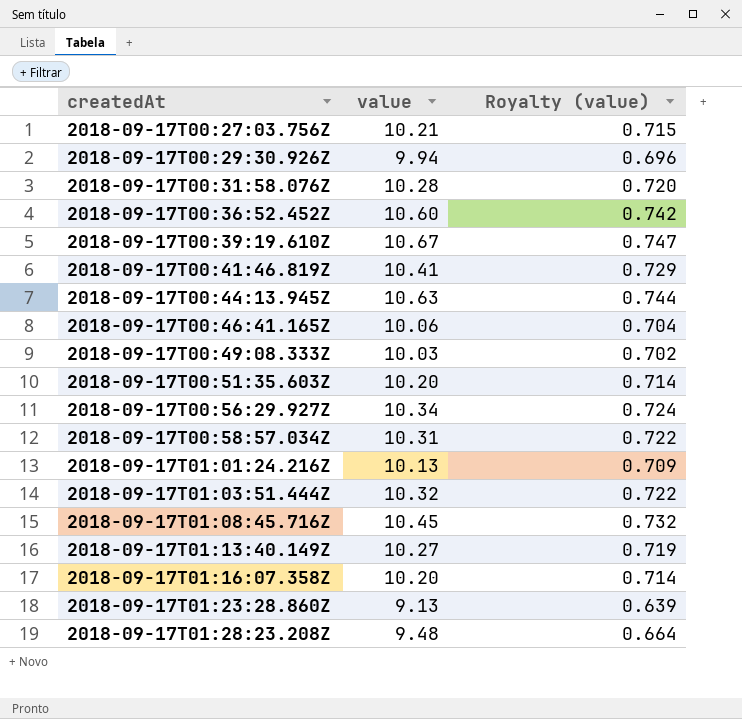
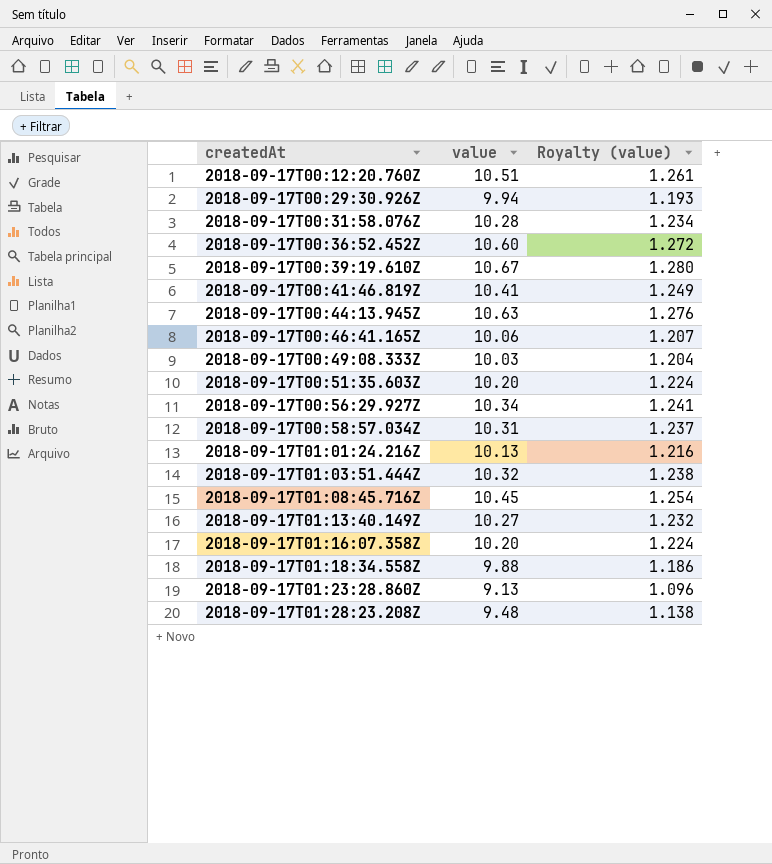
column Royalty (value) | formula: [value] * 0.07 -> [value] * 0.12
row 2018-09-17T00:27:03.756Z: 10.21 | 0.715 -> none
row 2018-09-17T00:12:20.760Z: none -> 10.51 | 1.261
row 2018-09-17T01:18:34.558Z: none -> 9.88 | 1.186

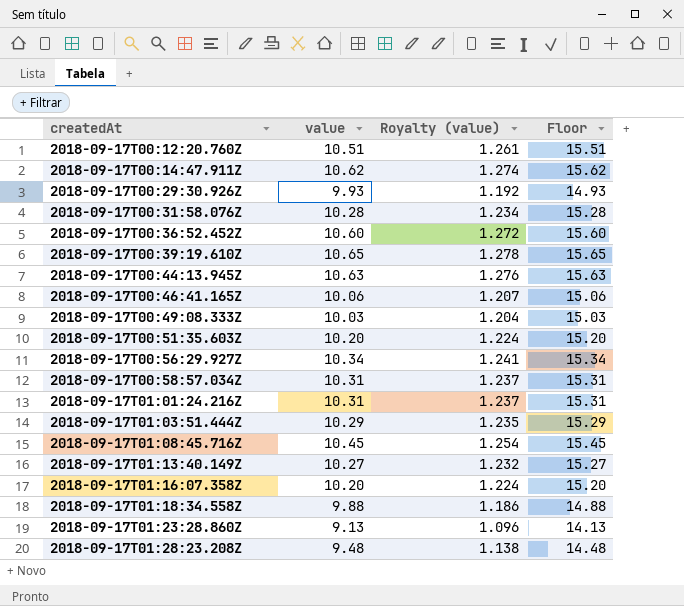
column Floor | formula: none -> [value] + 5
row 2018-09-17T00:41:46.819Z: 10.41 | 1.249 -> none
row 2018-09-17T00:14:47.911Z: none -> 10.62 | 1.274 | 15.62
2018-09-17T00:29:30.926Z | value: 9.94 -> 9.93
2018-09-17T00:29:30.926Z | Royalty (value): 1.193 -> 1.192
2018-09-17T00:39:19.610Z | value: 10.67 -> 10.65
2018-09-17T00:39:19.610Z | Royalty (value): 1.280 -> 1.278
2018-09-17T01:01:24.216Z | value: 10.13 -> 10.31
2018-09-17T01:01:24.216Z | Royalty (value): 1.216 -> 1.237
2018-09-17T01:03:51.444Z | value: 10.32 -> 10.29
2018-09-17T01:03:51.444Z | Royalty (value): 1.238 -> 1.235

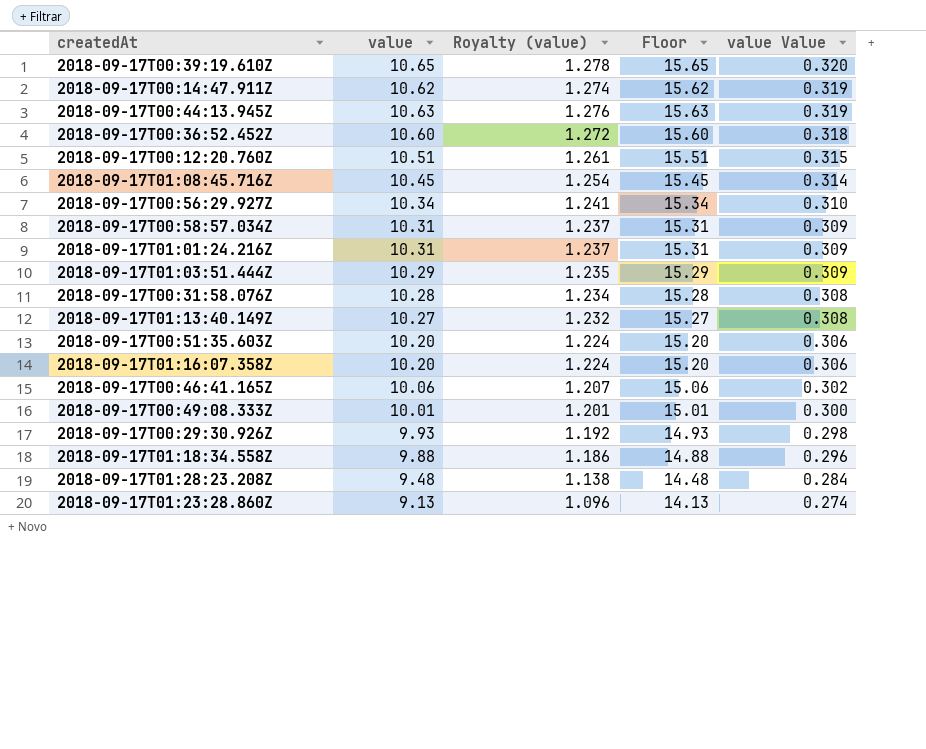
row order: createdAt ascending -> value Value descending
column value Value | formula: none -> [value] * 0.03
2018-09-17T00:49:08.333Z | value: 10.03 -> 10.01
2018-09-17T00:49:08.333Z | Royalty (value): 1.204 -> 1.201
2018-09-17T00:49:08.333Z | Floor: 15.03 -> 15.01

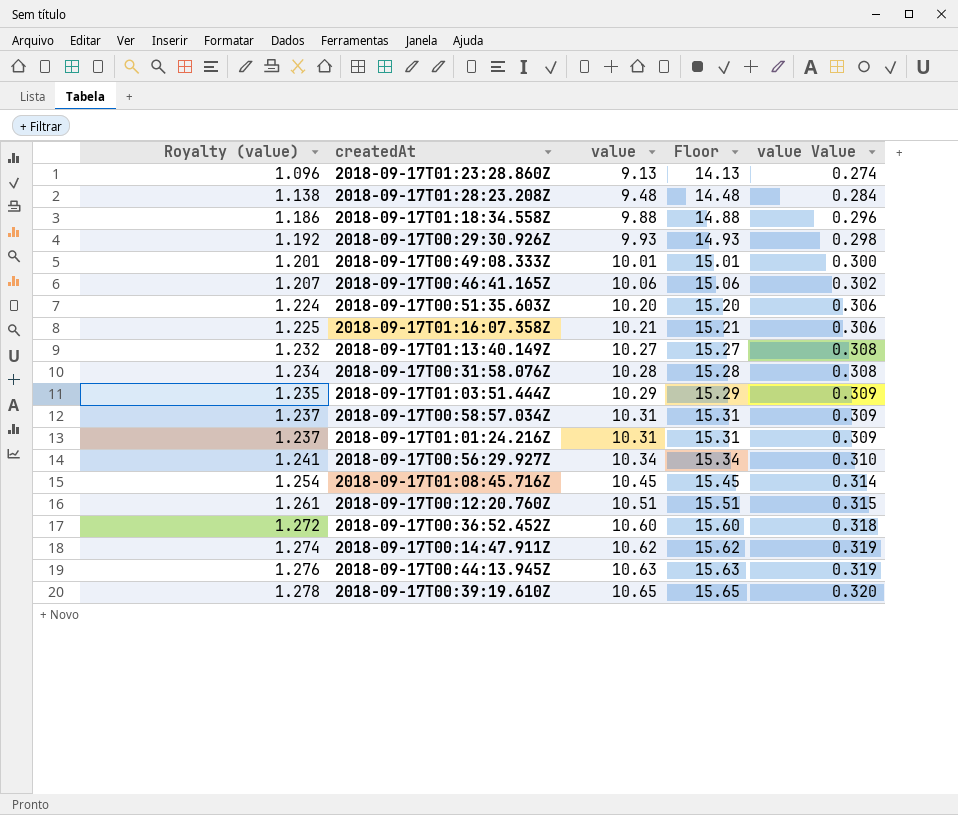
row order: value Value descending -> Royalty (value) ascending
column Royalty (value) | position: 3 -> 1
2018-09-17T01:16:07.358Z | Royalty (value): 1.224 -> 1.225
2018-09-17T01:16:07.358Z | value: 10.20 -> 10.21
2018-09-17T01:16:07.358Z | Floor: 15.20 -> 15.21

